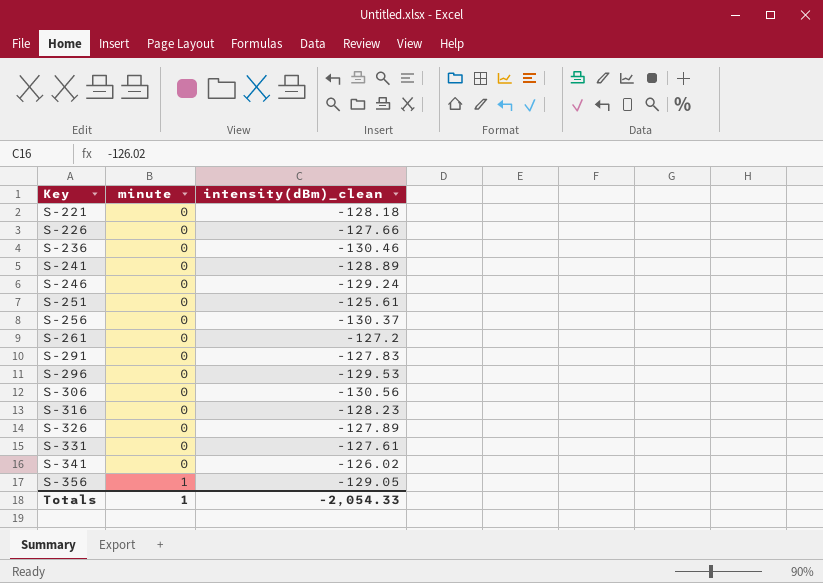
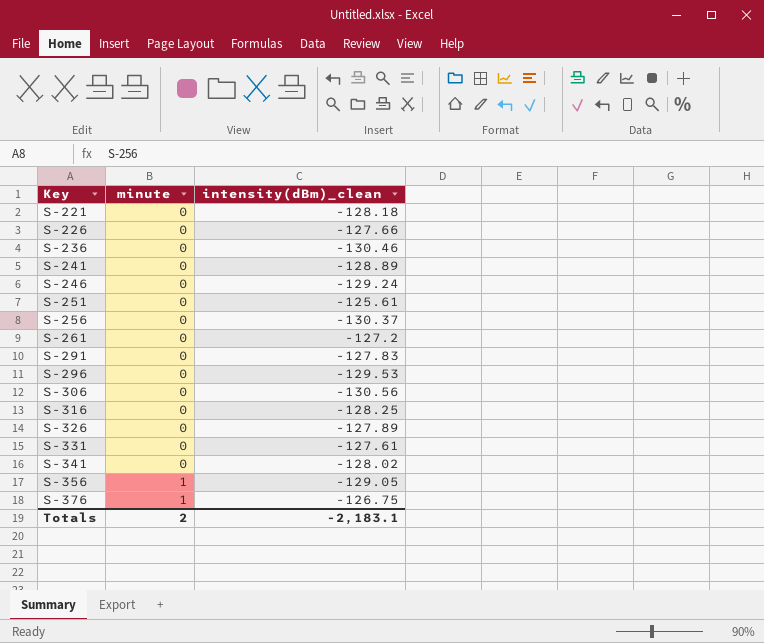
S-316 | intensity(dBm)_clean: -128.23 -> -128.25
S-341 | intensity(dBm)_clean: -126.02 -> -128.02
row S-376: none -> 1 | -126.75
Totals | minute: 1 -> 2
Totals | intensity(dBm)_clean: -2,054.33 -> -2,183.1

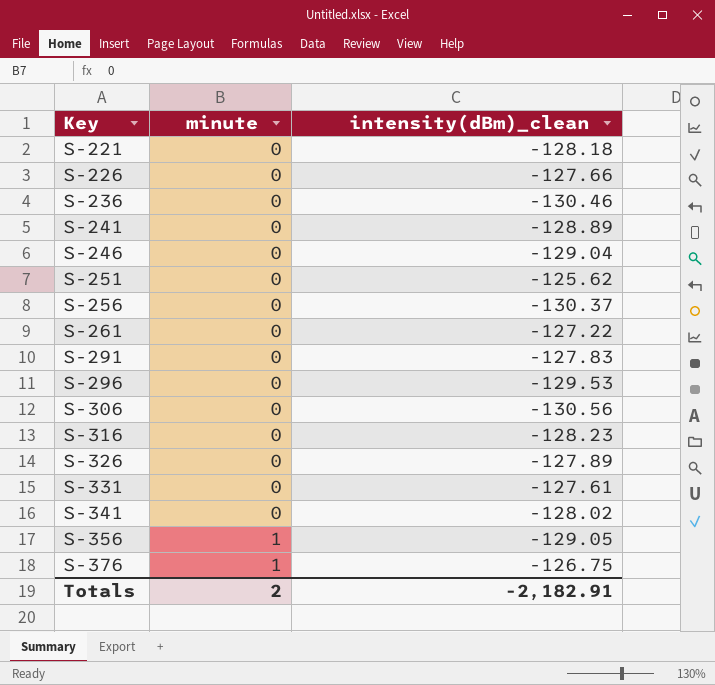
S-246 | intensity(dBm)_clean: -129.24 -> -129.04
S-251 | intensity(dBm)_clean: -125.61 -> -125.62
S-261 | intensity(dBm)_clean: -127.2 -> -127.22
S-316 | intensity(dBm)_clean: -128.25 -> -128.23
Totals | intensity(dBm)_clean: -2,183.1 -> -2,182.91

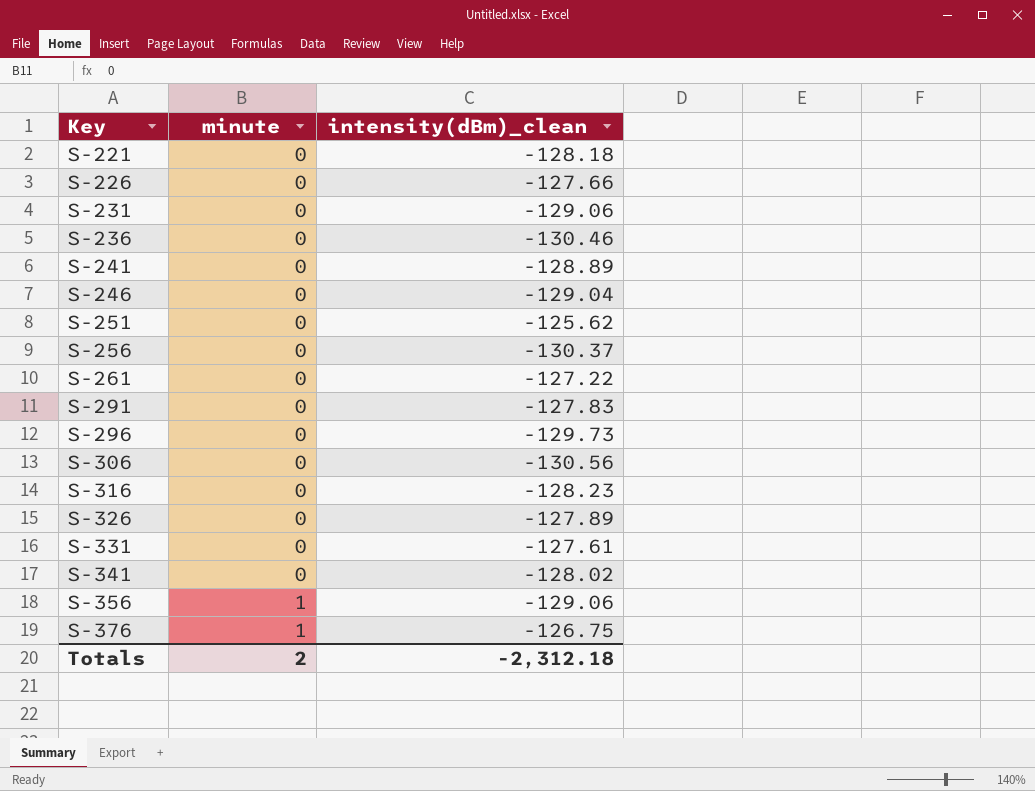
row S-231: none -> 0 | -129.06
S-296 | intensity(dBm)_clean: -129.53 -> -129.73
S-356 | intensity(dBm)_clean: -129.05 -> -129.06
Totals | intensity(dBm)_clean: -2,182.91 -> -2,312.18

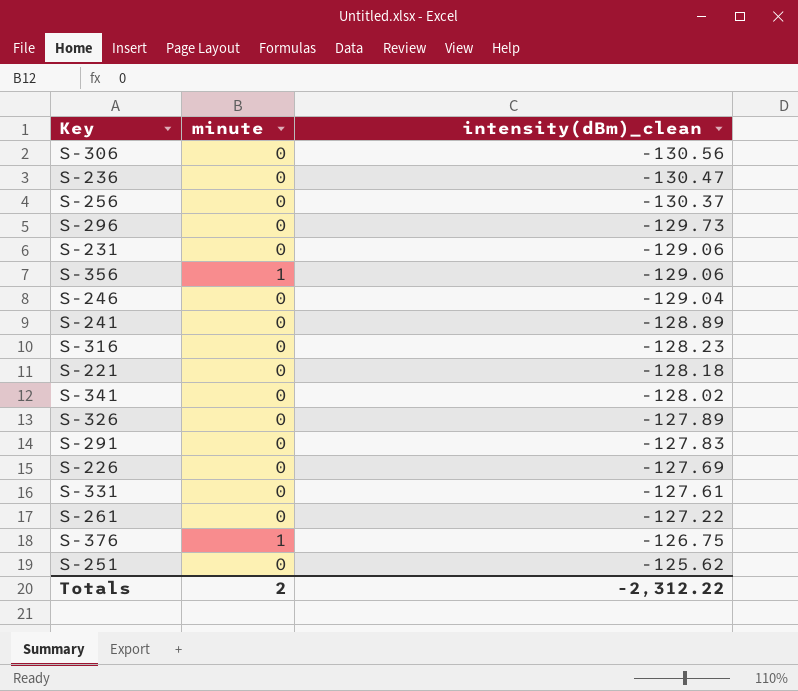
row order: Key ascending -> intensity(dBm)_clean ascending
S-236 | intensity(dBm)_clean: -130.46 -> -130.47
S-226 | intensity(dBm)_clean: -127.66 -> -127.69
Totals | intensity(dBm)_clean: -2,312.18 -> -2,312.22

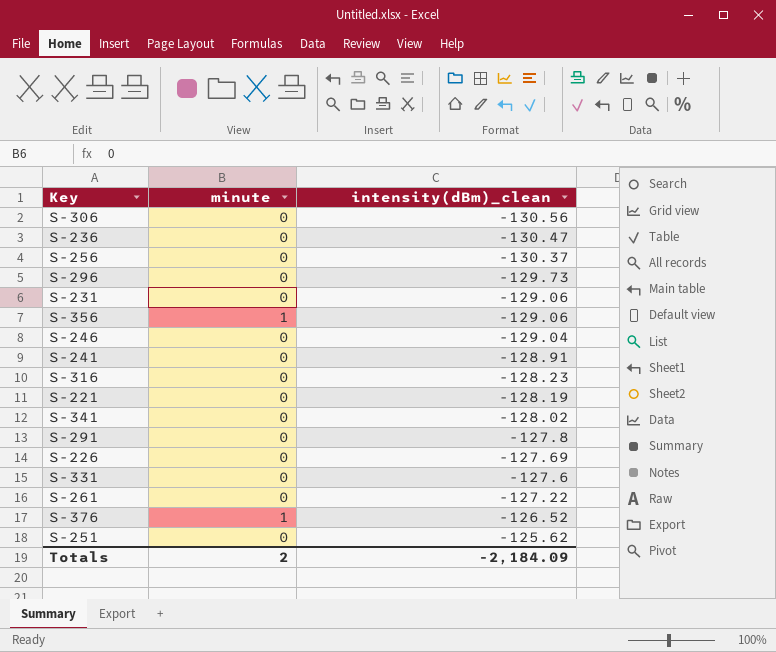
row S-326: 0 | -127.89 -> none
S-241 | intensity(dBm)_clean: -128.89 -> -128.91
S-221 | intensity(dBm)_clean: -128.18 -> -128.19
S-291 | intensity(dBm)_clean: -127.83 -> -127.8
S-331 | intensity(dBm)_clean: -127.61 -> -127.6
S-376 | intensity(dBm)_clean: -126.75 -> -126.52
Totals | intensity(dBm)_clean: -2,312.22 -> -2,184.09

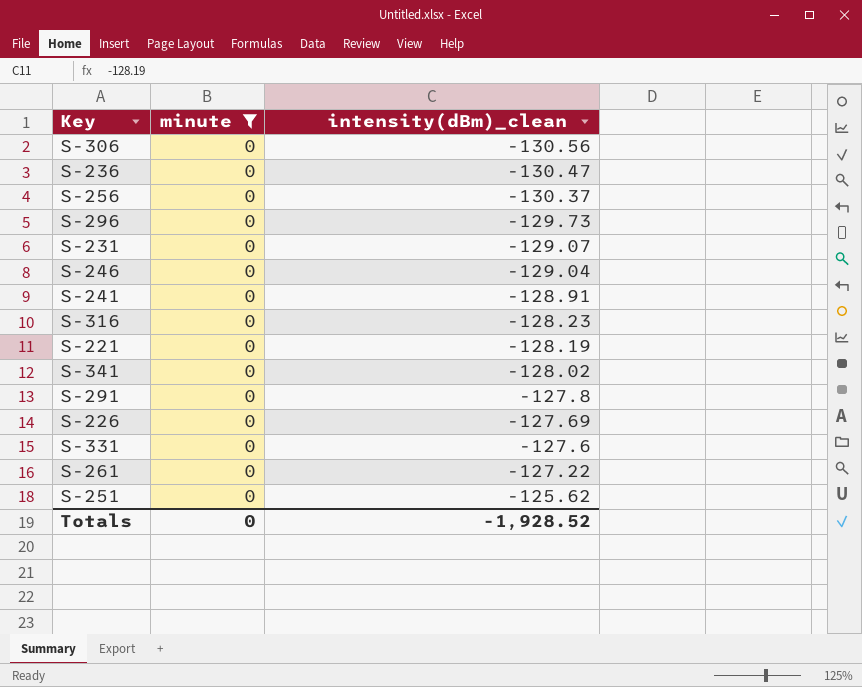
filter: none -> minute = 0
S-231 | intensity(dBm)_clean: -129.06 -> -129.07
Totals | minute: 2 -> 0
Totals | intensity(dBm)_clean: -2,184.09 -> -1,928.52

